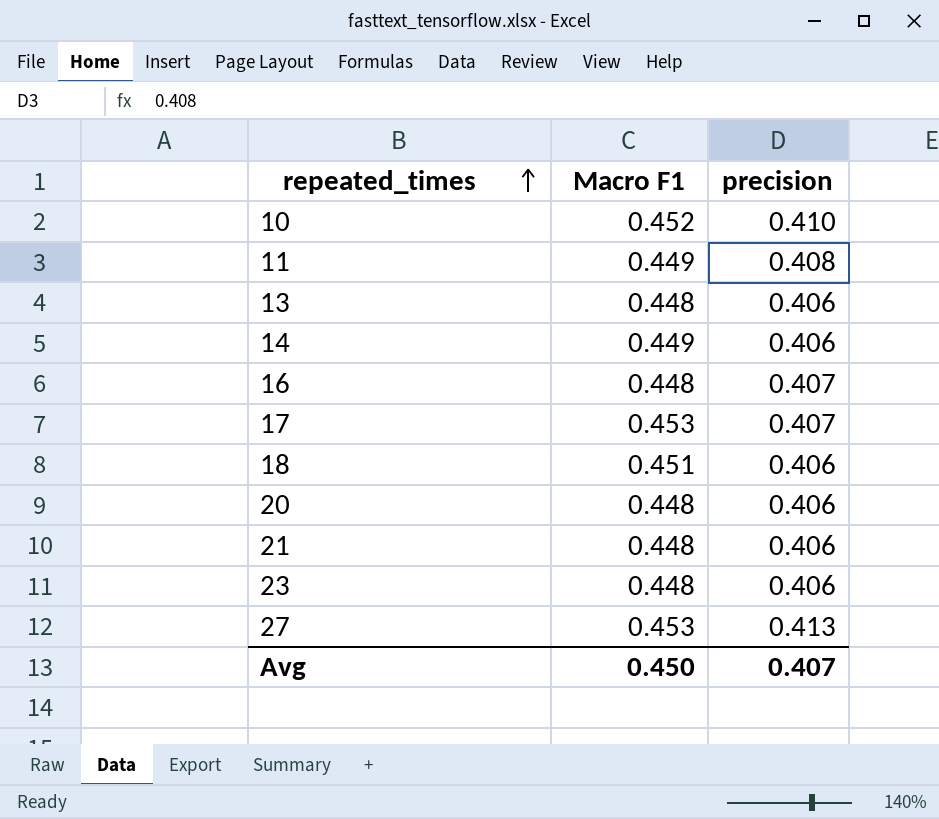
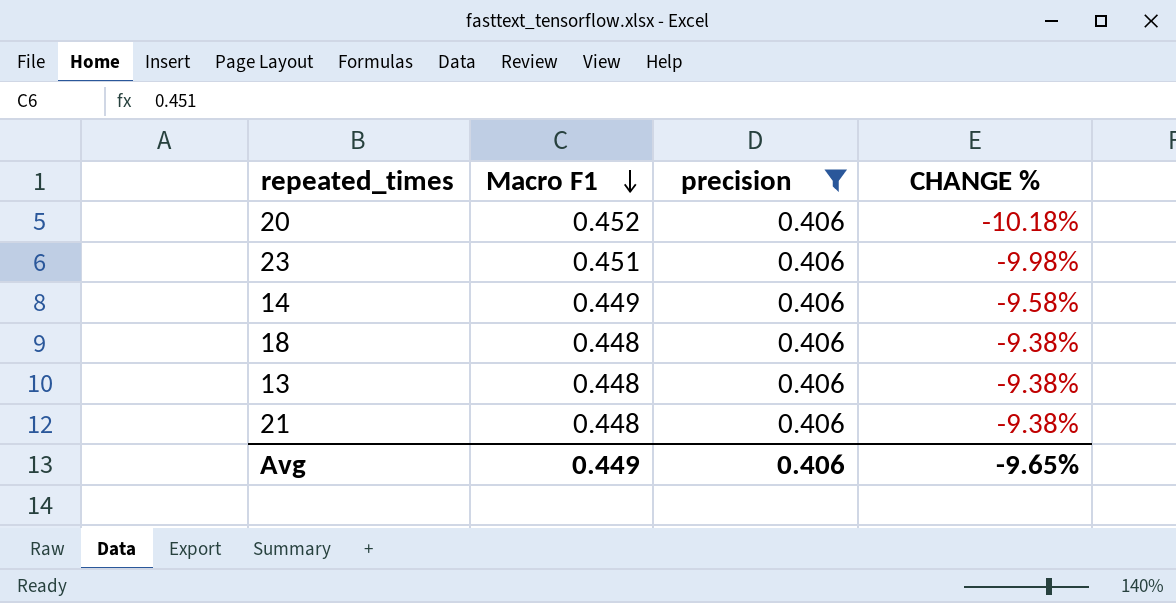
filter: none -> precision = 0.406
row order: repeated_times ascending -> Macro F1 descending
column CHANGE % | formula: none -> ([precision] - [Macro F1]) / [Macro F1]
20 | Macro F1: 0.448 -> 0.452
23 | Macro F1: 0.448 -> 0.451
18 | Macro F1: 0.451 -> 0.448
Avg | Macro F1: 0.450 -> 0.449
Avg | precision: 0.407 -> 0.406

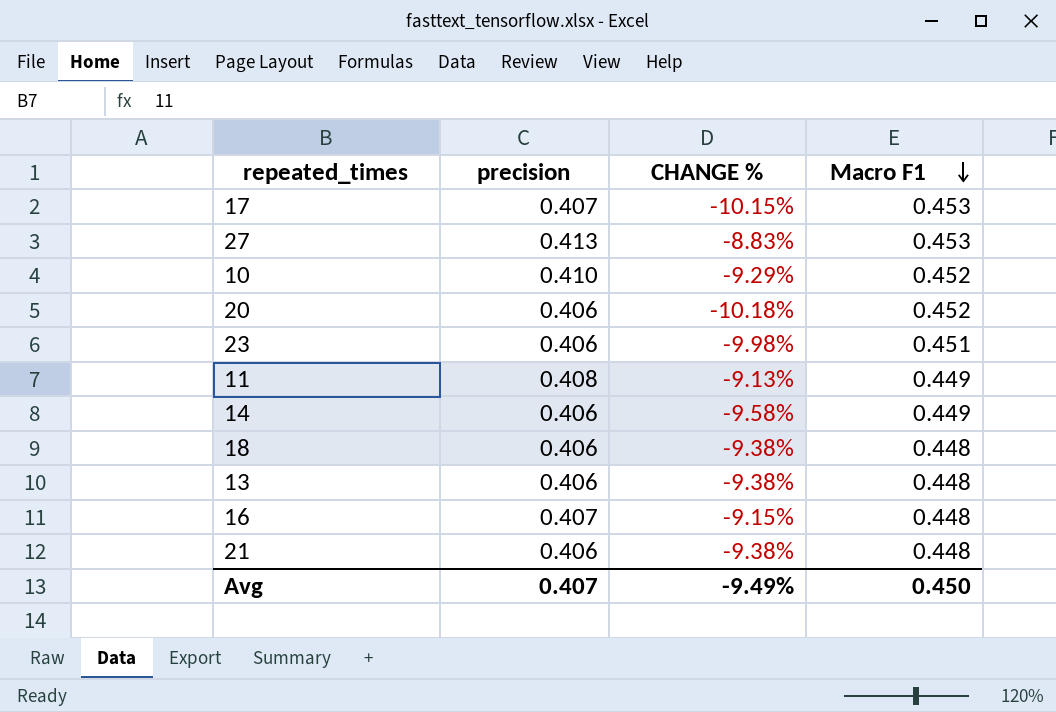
filter: precision = 0.406 -> none
column Macro F1 | position: 2 -> 4
Avg | precision: 0.406 -> 0.407
Avg | CHANGE %: -9.65% -> -9.49%
Avg | Macro F1: 0.449 -> 0.450

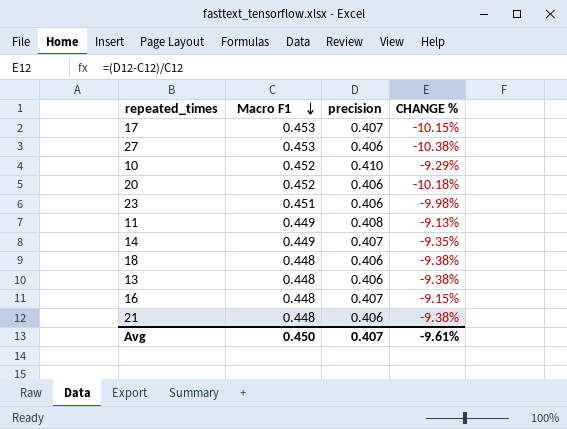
column Macro F1 | position: 4 -> 2
27 | precision: 0.413 -> 0.406
27 | CHANGE %: -8.83% -> -10.38%
14 | precision: 0.406 -> 0.407
14 | CHANGE %: -9.58% -> -9.35%
Avg | CHANGE %: -9.49% -> -9.61%

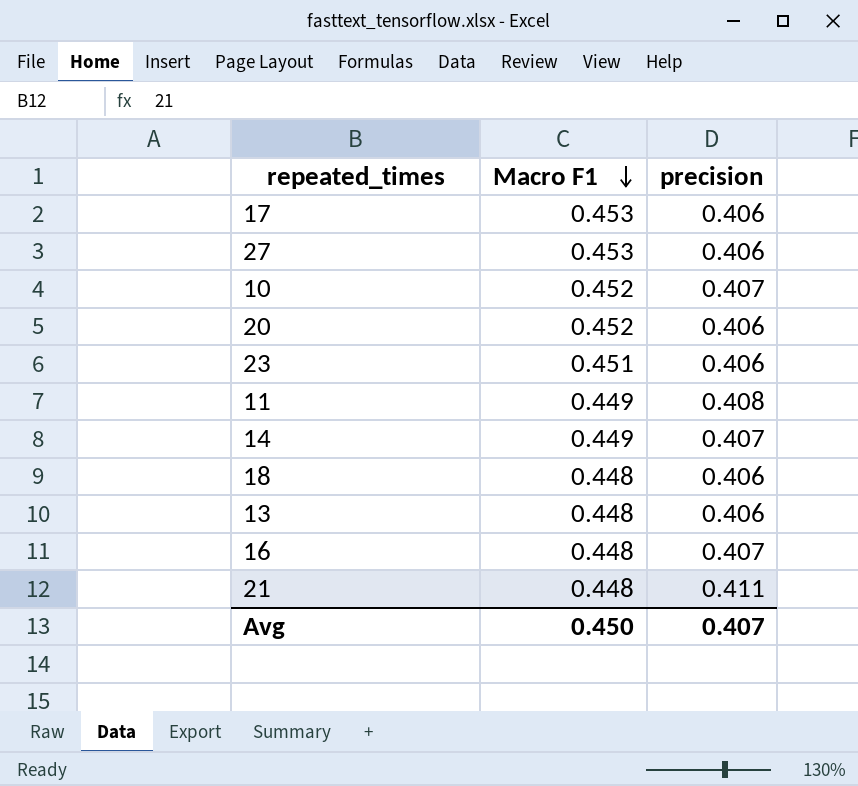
column CHANGE % | formula: ([precision] - [Macro F1]) / [Macro F1] -> none
17 | precision: 0.407 -> 0.406
10 | precision: 0.410 -> 0.407
21 | precision: 0.406 -> 0.411

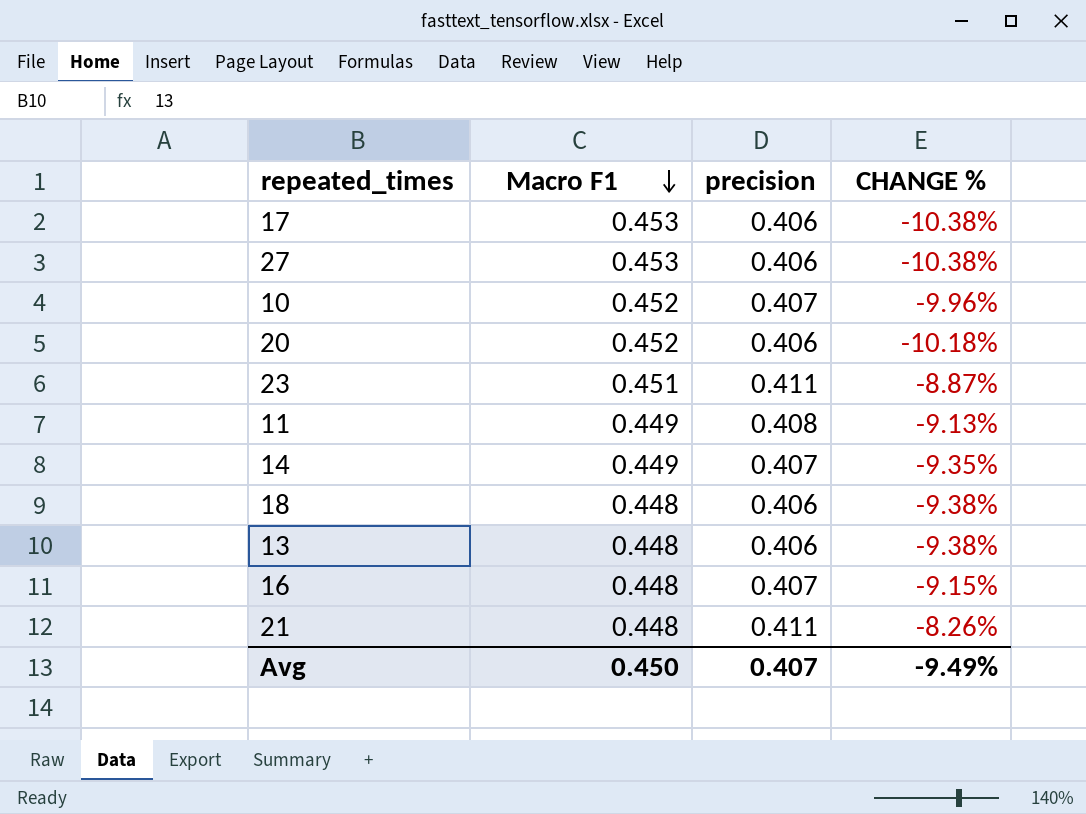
column CHANGE % | formula: none -> ([precision] - [Macro F1]) / [Macro F1]
23 | precision: 0.406 -> 0.411

